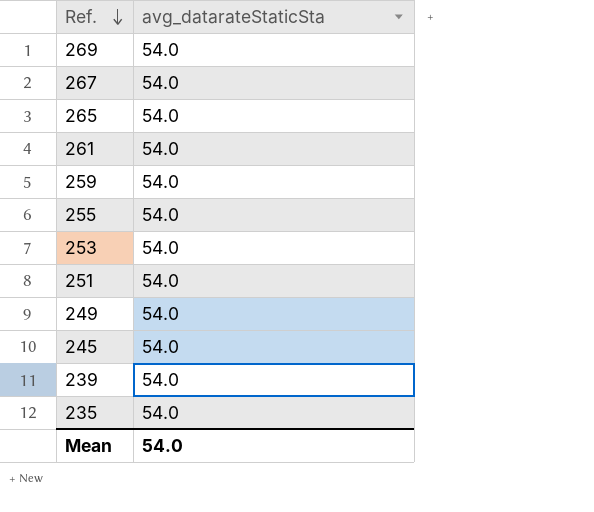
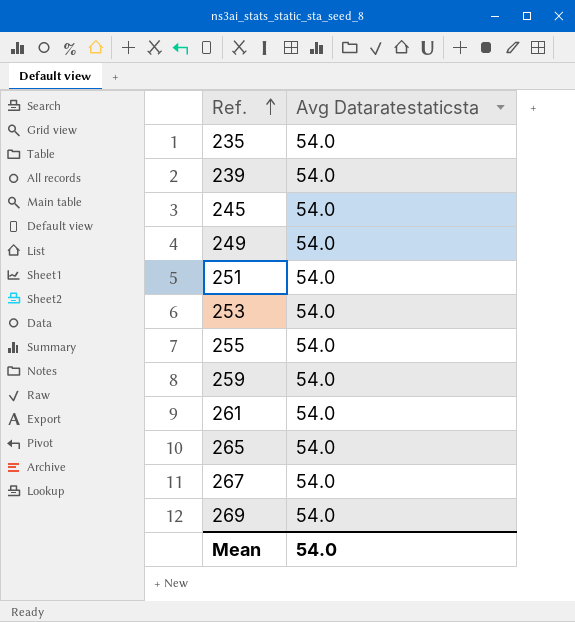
row order: Ref. descending -> Ref. ascending
column name: avg_datarateStaticSta -> Avg Dataratestaticsta

